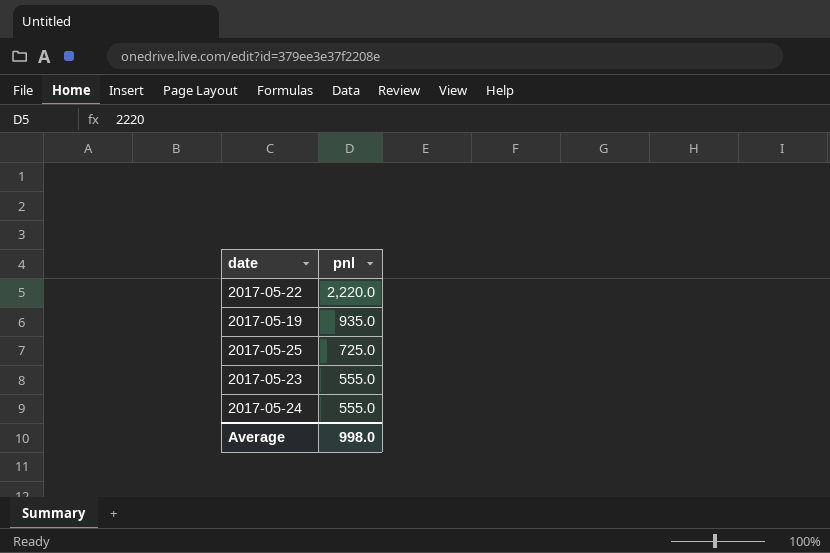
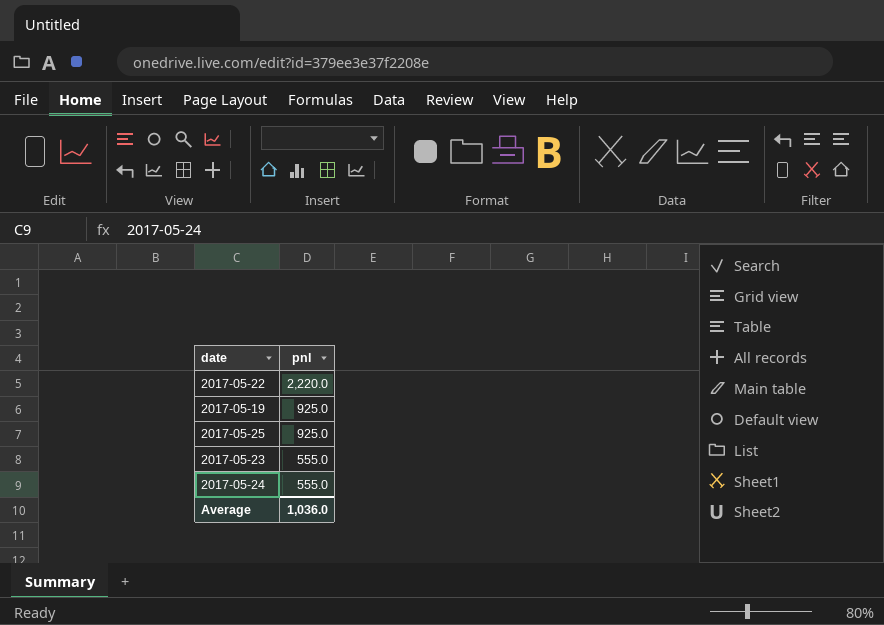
2017-05-19 | pnl: 935.0 -> 925.0
2017-05-25 | pnl: 725.0 -> 925.0
Average | pnl: 998.0 -> 1,036.0

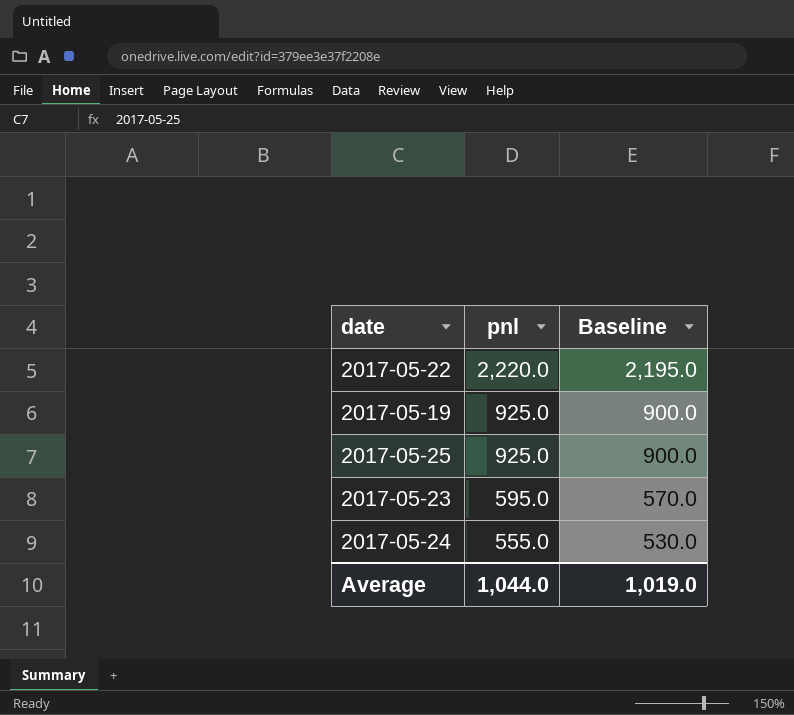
column Baseline | formula: none -> [pnl] - 25
2017-05-23 | pnl: 555.0 -> 595.0
Average | pnl: 1,036.0 -> 1,044.0

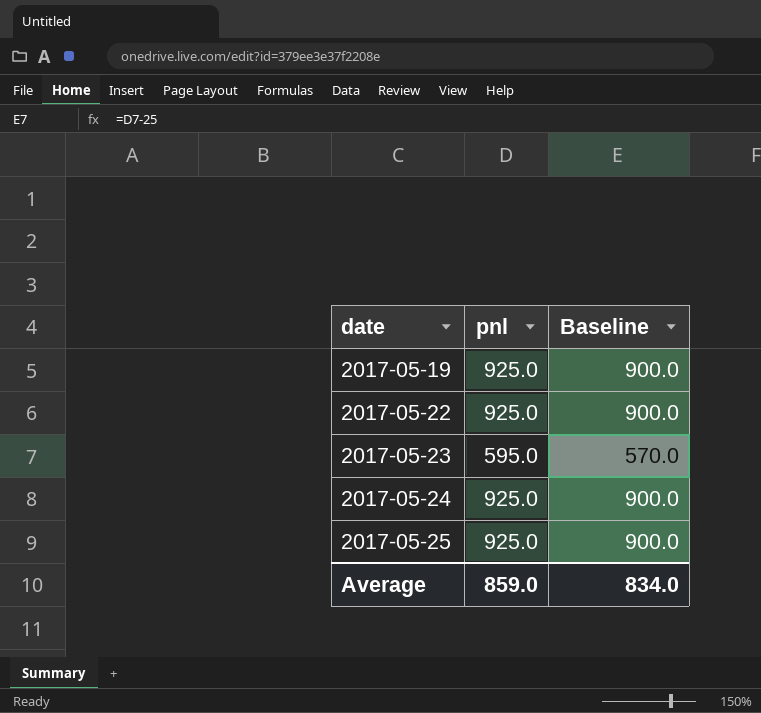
row order: pnl descending -> date ascending
2017-05-22 | pnl: 2,220.0 -> 925.0
2017-05-22 | Baseline: 2,195.0 -> 900.0
2017-05-24 | pnl: 555.0 -> 925.0
2017-05-24 | Baseline: 530.0 -> 900.0
Average | pnl: 1,044.0 -> 859.0
Average | Baseline: 1,019.0 -> 834.0

